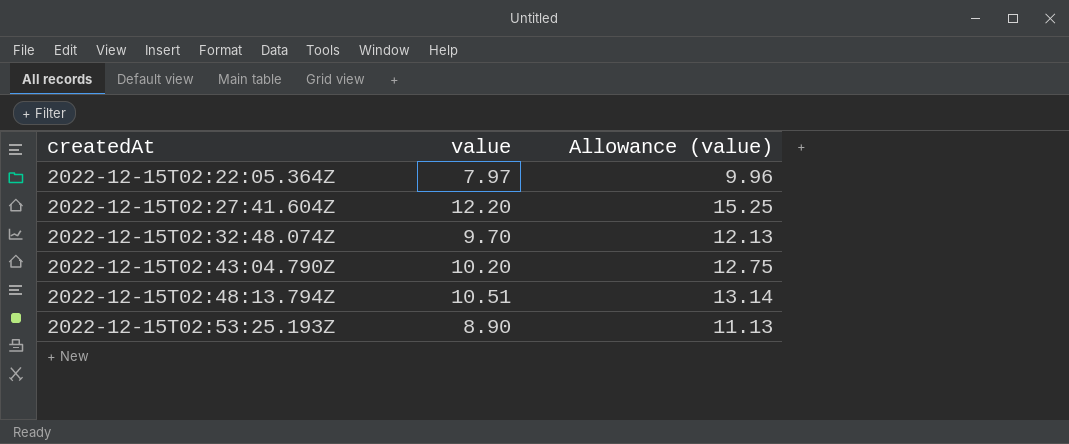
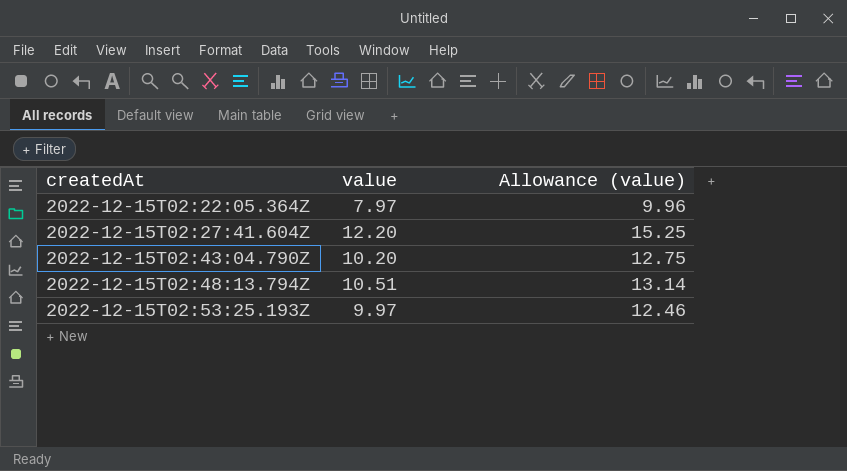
row 2022-12-15T02:32:48.074Z: 9.70 | 12.13 -> none
2022-12-15T02:53:25.193Z | value: 8.90 -> 9.97
2022-12-15T02:53:25.193Z | Allowance (value): 11.13 -> 12.46

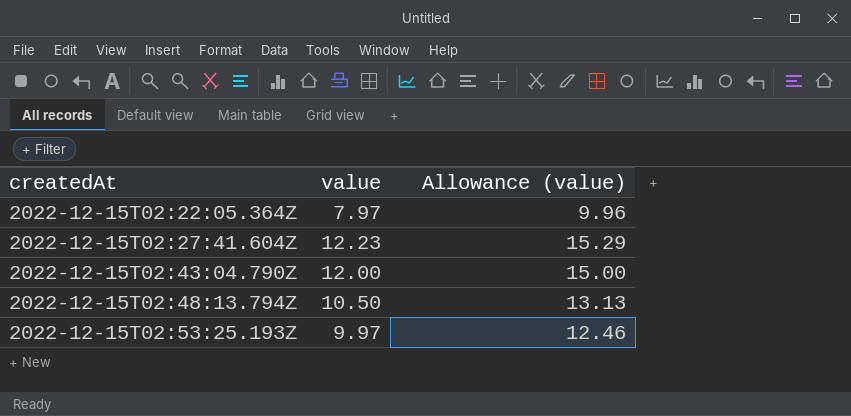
2022-12-15T02:27:41.604Z | value: 12.20 -> 12.23
2022-12-15T02:27:41.604Z | Allowance (value): 15.25 -> 15.29
2022-12-15T02:43:04.790Z | value: 10.20 -> 12.00
2022-12-15T02:43:04.790Z | Allowance (value): 12.75 -> 15.00
2022-12-15T02:48:13.794Z | value: 10.51 -> 10.50
2022-12-15T02:48:13.794Z | Allowance (value): 13.14 -> 13.13

